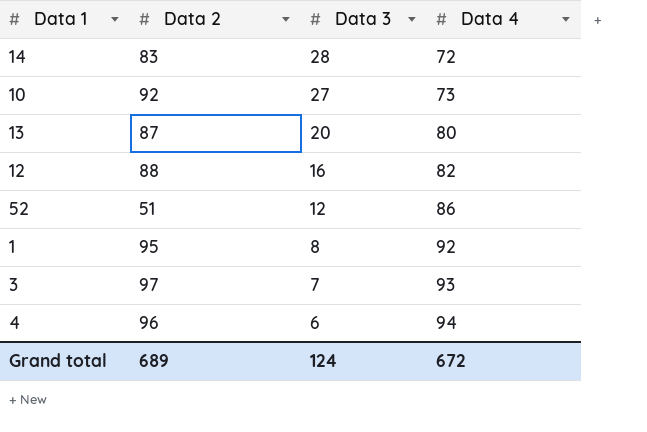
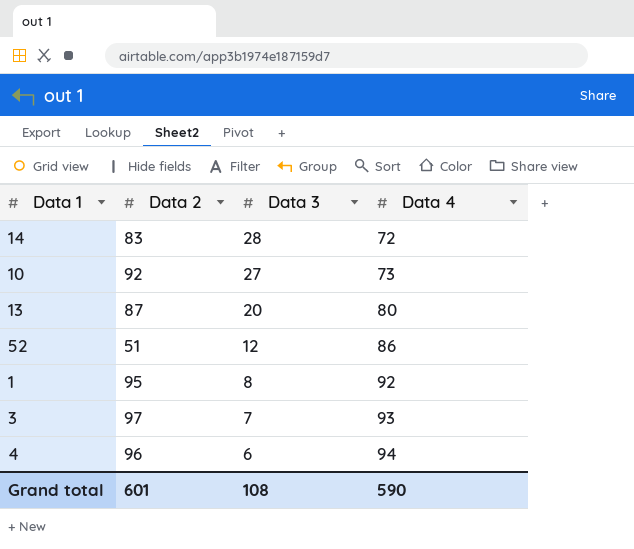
row 12: 88 | 16 | 82 -> none
Grand total | Data 2: 689 -> 601
Grand total | Data 3: 124 -> 108
Grand total | Data 4: 672 -> 590

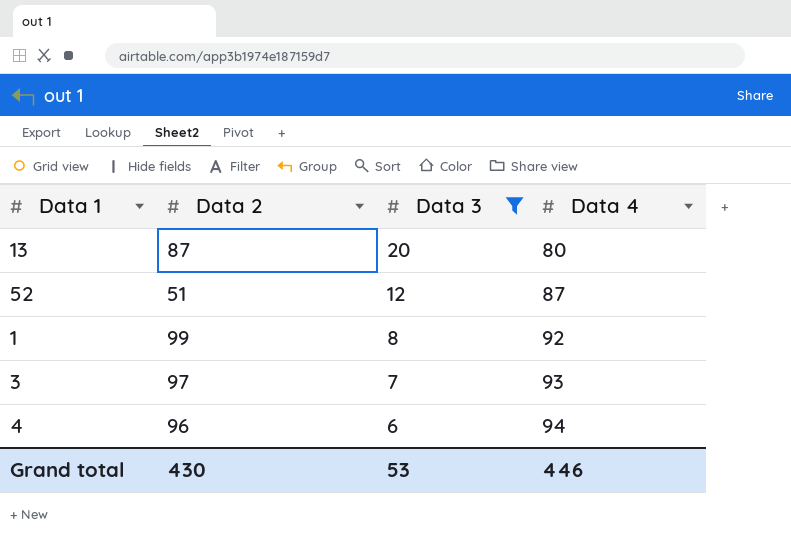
filter: none -> Data 3 <= 20
52 | Data 4: 86 -> 87
1 | Data 2: 95 -> 99
Grand total | Data 2: 601 -> 430
Grand total | Data 3: 108 -> 53
Grand total | Data 4: 590 -> 446

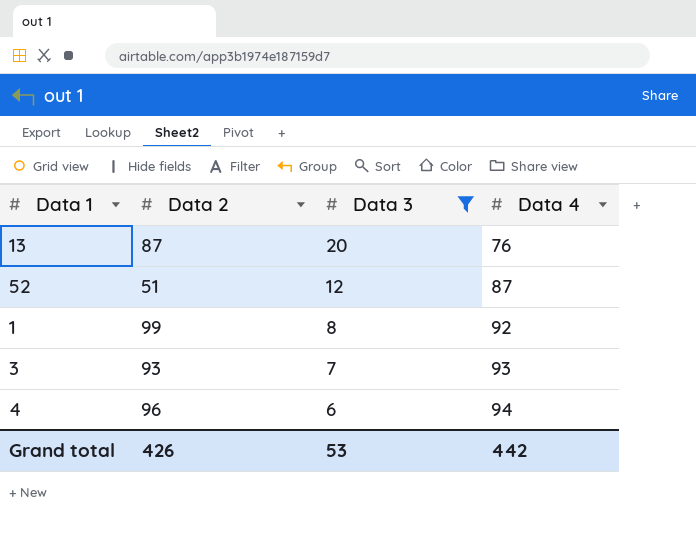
13 | Data 4: 80 -> 76
3 | Data 2: 97 -> 93
Grand total | Data 2: 430 -> 426
Grand total | Data 4: 446 -> 442

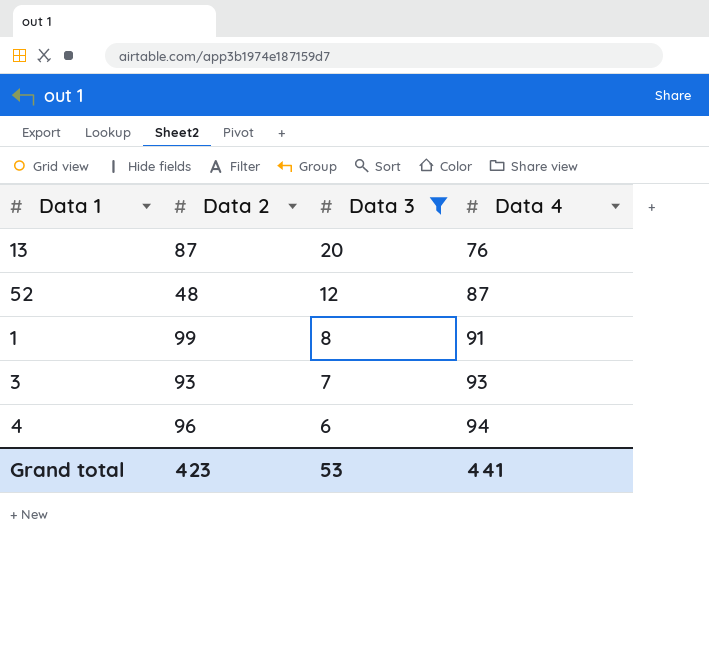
52 | Data 2: 51 -> 48
1 | Data 4: 92 -> 91
Grand total | Data 2: 426 -> 423
Grand total | Data 4: 442 -> 441

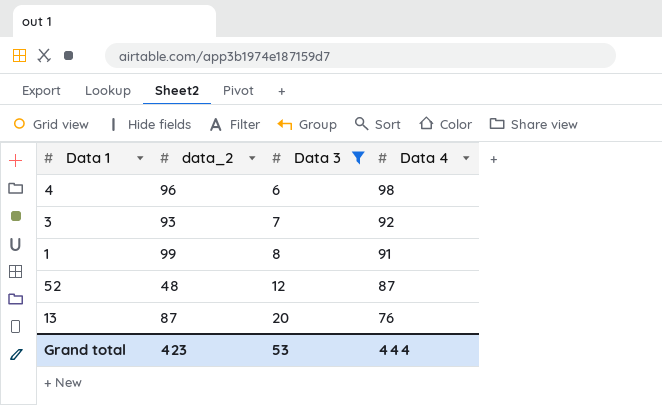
row order: Data 3 descending -> Data 3 ascending
column name: Data 2 -> data_2
4 | Data 4: 94 -> 98
3 | Data 4: 93 -> 92
Grand total | Data 4: 441 -> 444

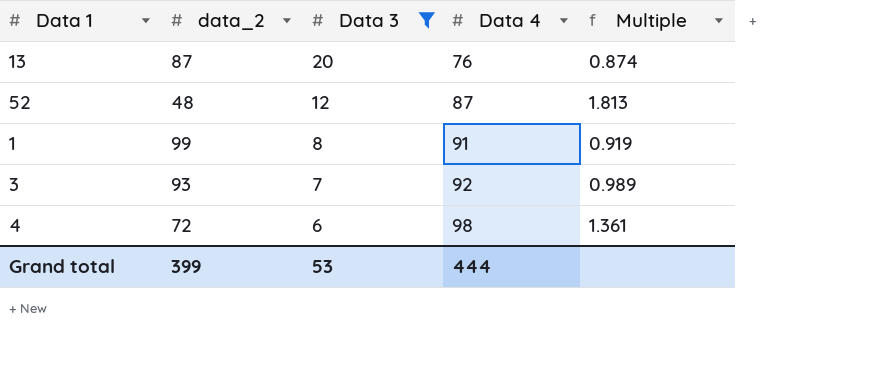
row order: Data 3 ascending -> Data 3 descending
column Multiple | formula: none -> [Data 4] / [data_2]
4 | data_2: 96 -> 72
Grand total | data_2: 423 -> 399

